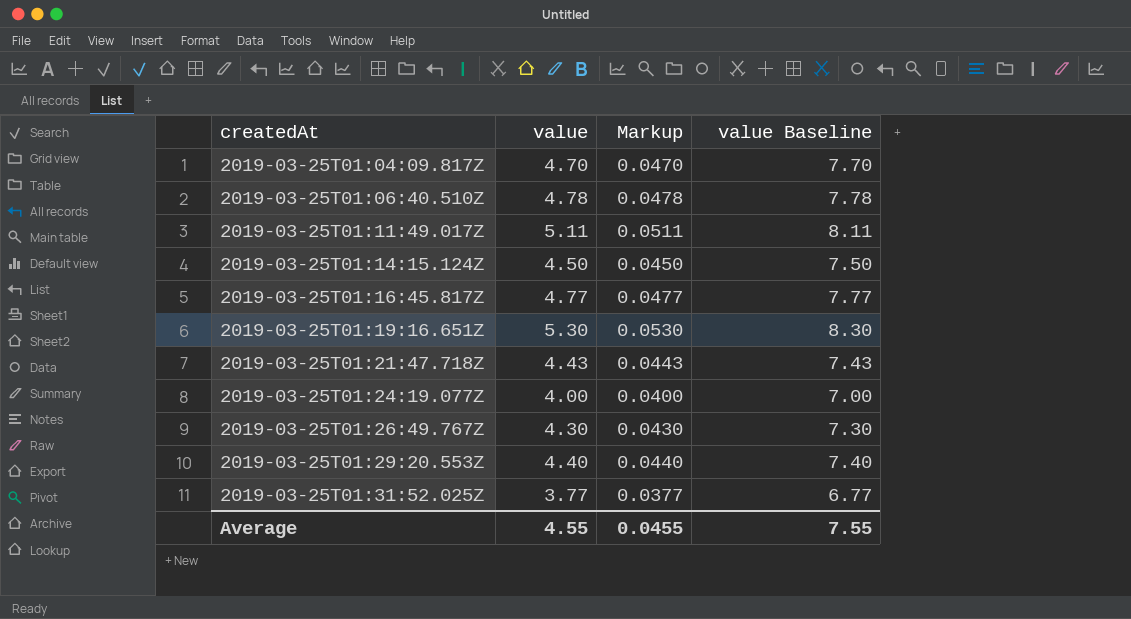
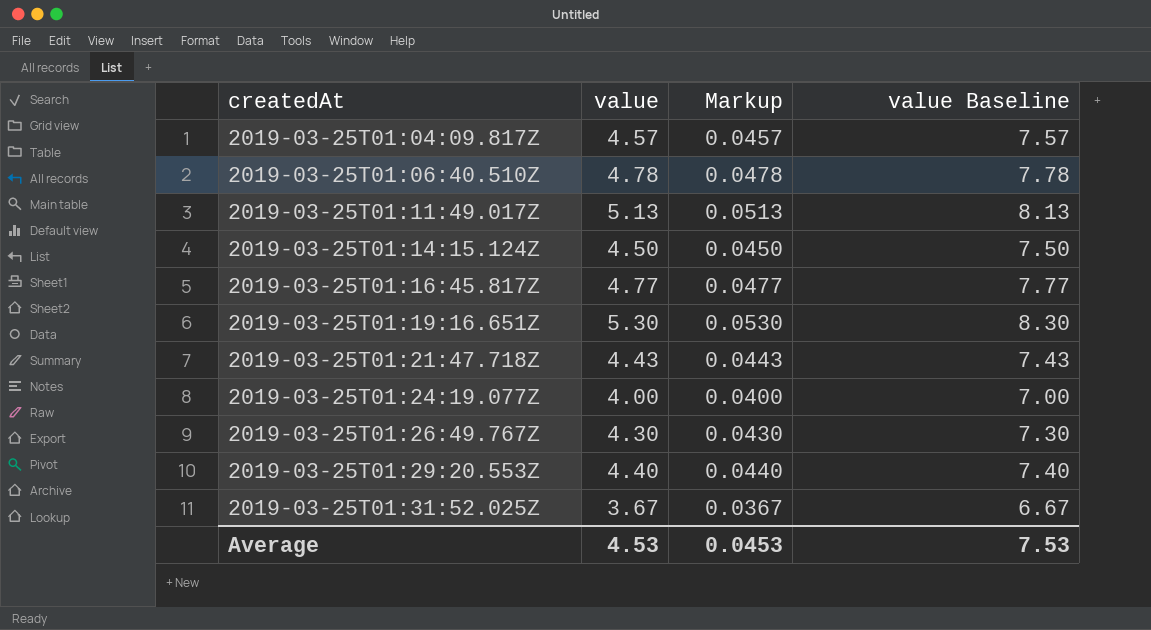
2019-03-25T01:04:09.817Z | value: 4.70 -> 4.57
2019-03-25T01:04:09.817Z | Markup: 0.0470 -> 0.0457
2019-03-25T01:04:09.817Z | value Baseline: 7.70 -> 7.57
2019-03-25T01:11:49.017Z | value: 5.11 -> 5.13
2019-03-25T01:11:49.017Z | Markup: 0.0511 -> 0.0513
2019-03-25T01:11:49.017Z | value Baseline: 8.11 -> 8.13
2019-03-25T01:31:52.025Z | value: 3.77 -> 3.67
2019-03-25T01:31:52.025Z | Markup: 0.0377 -> 0.0367
2019-03-25T01:31:52.025Z | value Baseline: 6.77 -> 6.67
Average | value: 4.55 -> 4.53
Average | Markup: 0.0455 -> 0.0453
Average | value Baseline: 7.55 -> 7.53

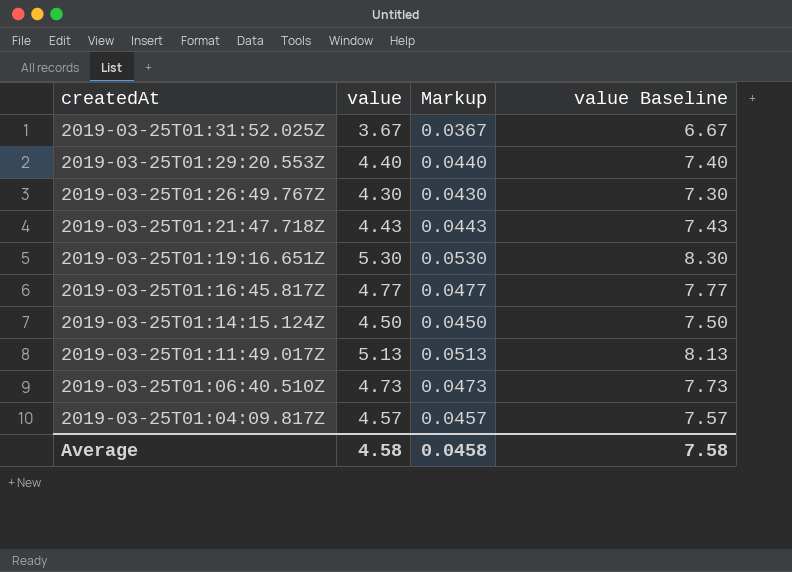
row order: createdAt ascending -> createdAt descending
row 2019-03-25T01:24:19.077Z: 4.00 | 0.0400 | 7.00 -> none
2019-03-25T01:06:40.510Z | value: 4.78 -> 4.73
2019-03-25T01:06:40.510Z | Markup: 0.0478 -> 0.0473
2019-03-25T01:06:40.510Z | value Baseline: 7.78 -> 7.73
Average | value: 4.53 -> 4.58
Average | Markup: 0.0453 -> 0.0458
Average | value Baseline: 7.53 -> 7.58

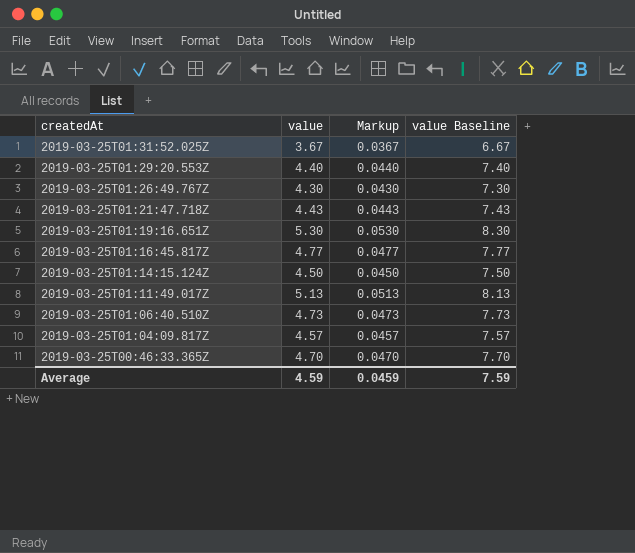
row 2019-03-25T00:46:33.365Z: none -> 4.70 | 0.0470 | 7.70
Average | value: 4.58 -> 4.59
Average | Markup: 0.0458 -> 0.0459
Average | value Baseline: 7.58 -> 7.59

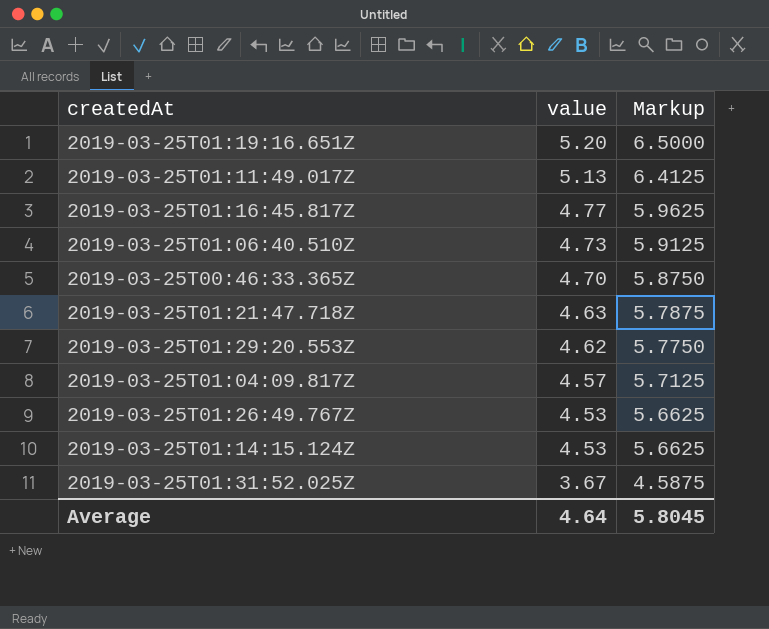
row order: createdAt descending -> value descending
column value Baseline | formula: [value] + 3 -> none
column Markup | formula: [value] * 0.01 -> [value] * 1.25
2019-03-25T01:19:16.651Z | value: 5.30 -> 5.20
2019-03-25T01:21:47.718Z | value: 4.43 -> 4.63
2019-03-25T01:29:20.553Z | value: 4.40 -> 4.62
2019-03-25T01:26:49.767Z | value: 4.30 -> 4.53
2019-03-25T01:14:15.124Z | value: 4.50 -> 4.53
Average | value: 4.59 -> 4.64
Average | Markup: 0.0459 -> 5.8045

